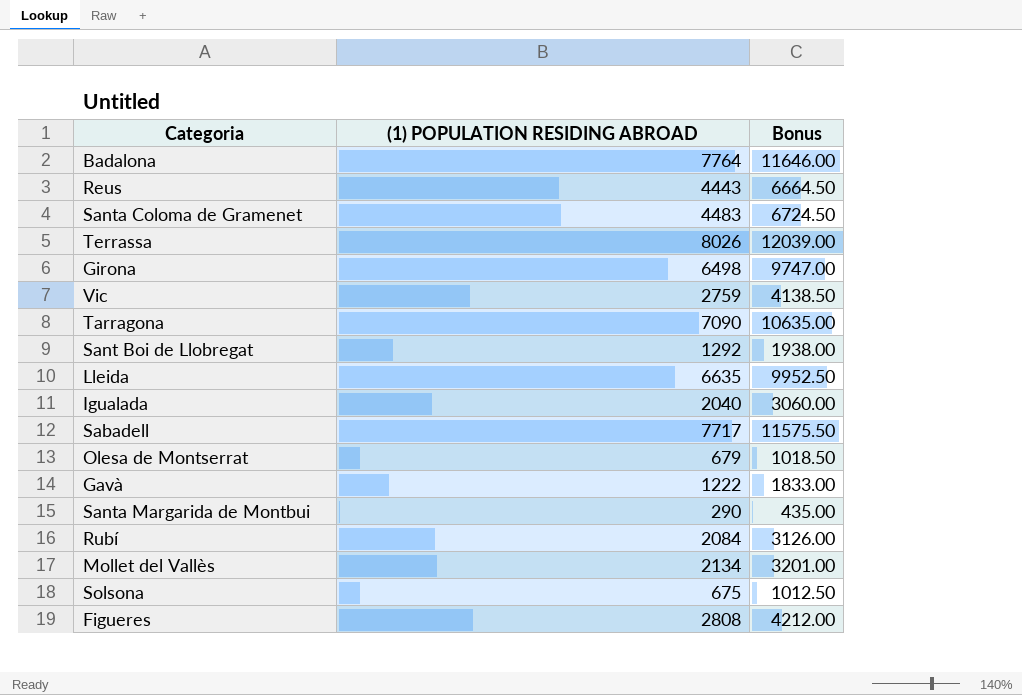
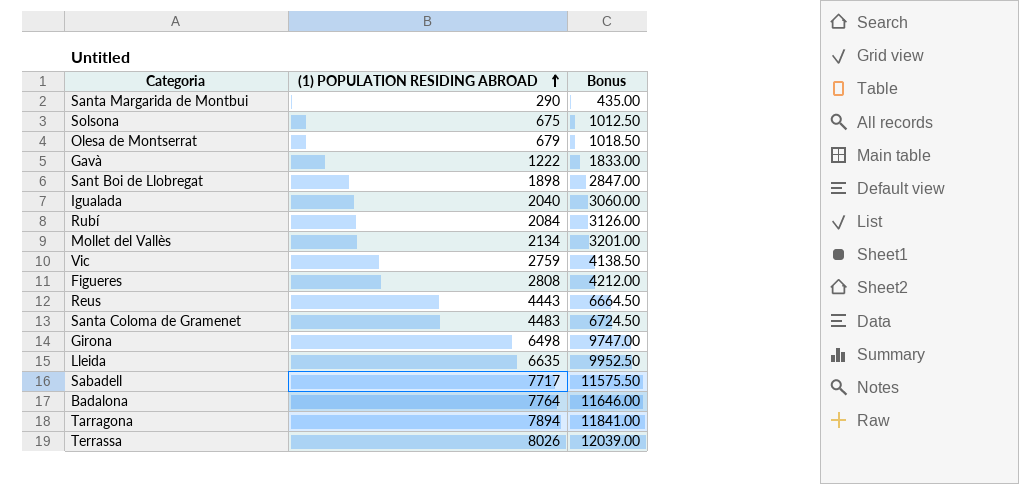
row order: none -> (1) POPULATION RESIDING ABROAD ascending
Sant Boi de Llobregat | (1) POPULATION RESIDING ABROAD: 1292 -> 1898
Sant Boi de Llobregat | Bonus: 1938.00 -> 2847.00
Tarragona | (1) POPULATION RESIDING ABROAD: 7090 -> 7894
Tarragona | Bonus: 10635.00 -> 11841.00

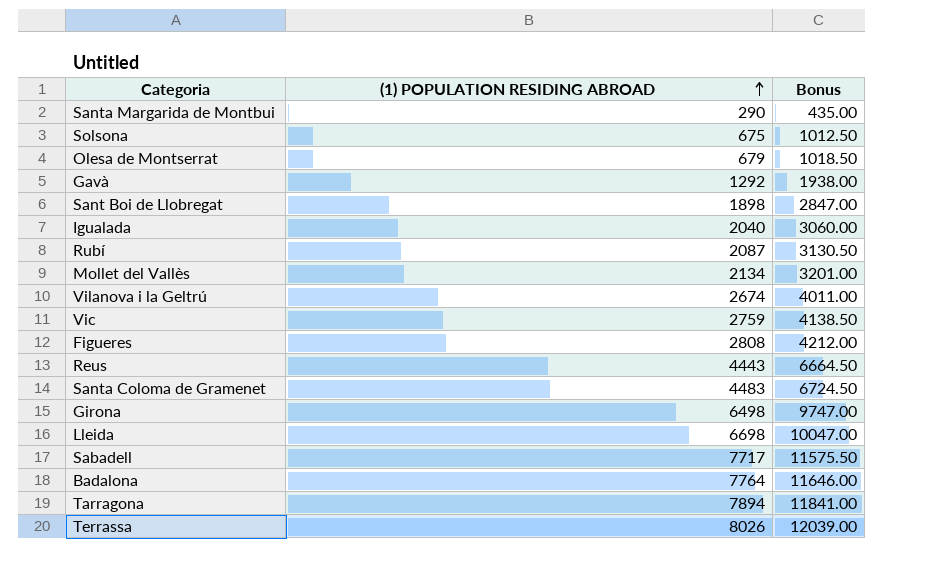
Gavà | (1) POPULATION RESIDING ABROAD: 1222 -> 1292
Gavà | Bonus: 1833.00 -> 1938.00
Rubí | (1) POPULATION RESIDING ABROAD: 2084 -> 2087
Rubí | Bonus: 3126.00 -> 3130.50
row Vilanova i la Geltrú: none -> 2674 | 4011.00
Lleida | (1) POPULATION RESIDING ABROAD: 6635 -> 6698
Lleida | Bonus: 9952.50 -> 10047.00

